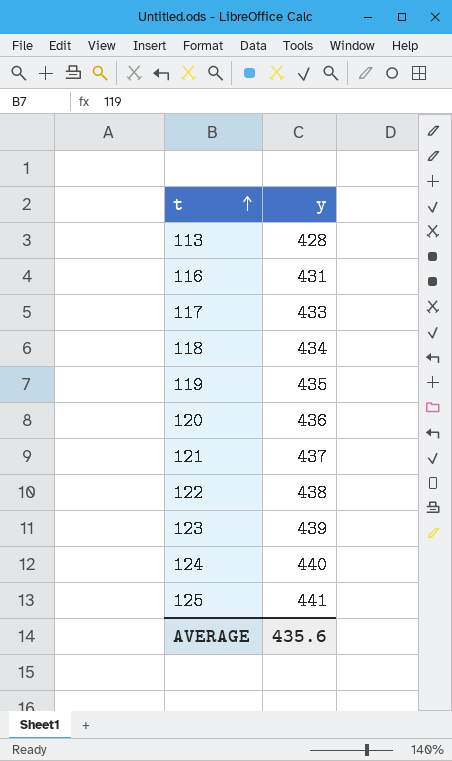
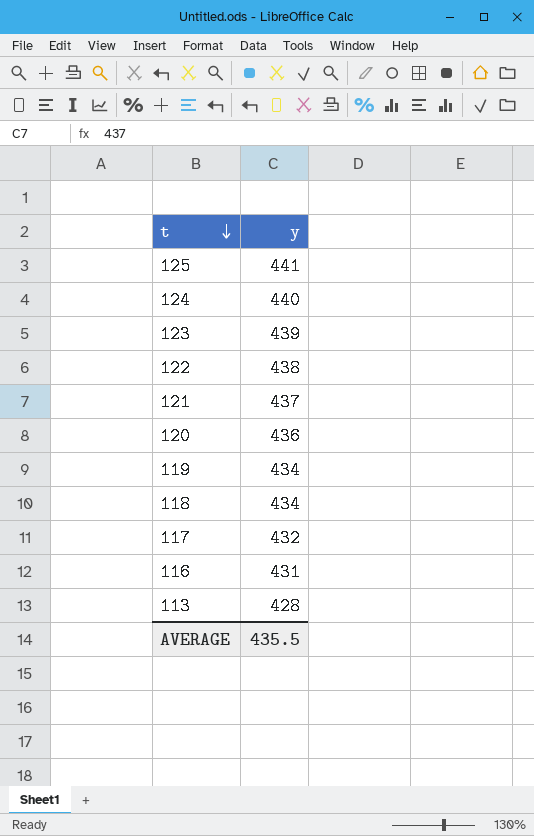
row order: t ascending -> t descending
119 | y: 435 -> 434
117 | y: 433 -> 432
AVERAGE | y: 435.6 -> 435.5

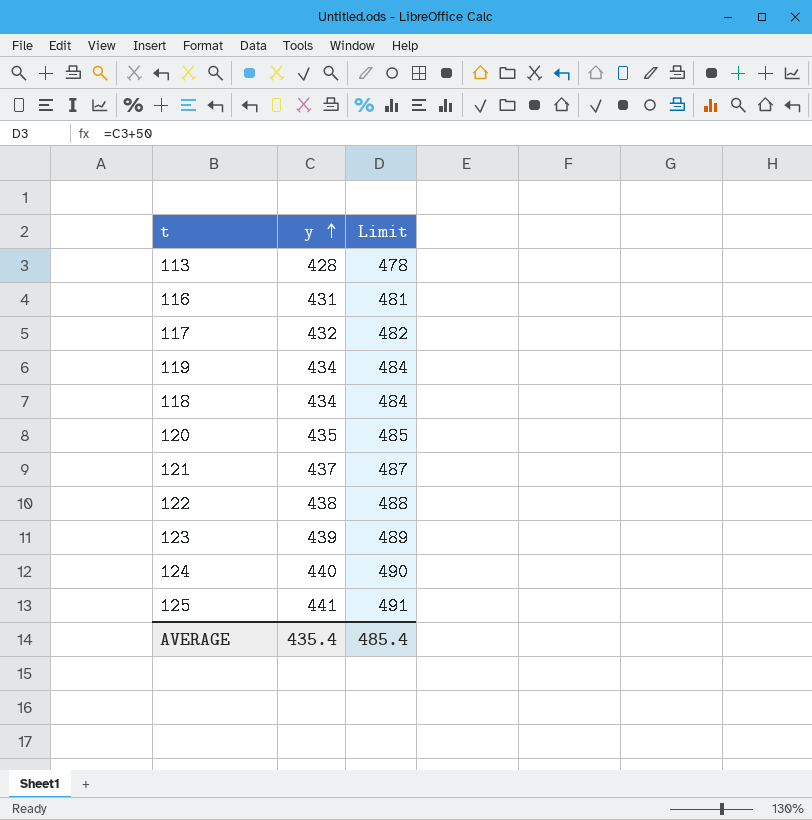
row order: t descending -> y ascending
column Limit | formula: none -> [y] + 50
120 | y: 436 -> 435
AVERAGE | y: 435.5 -> 435.4

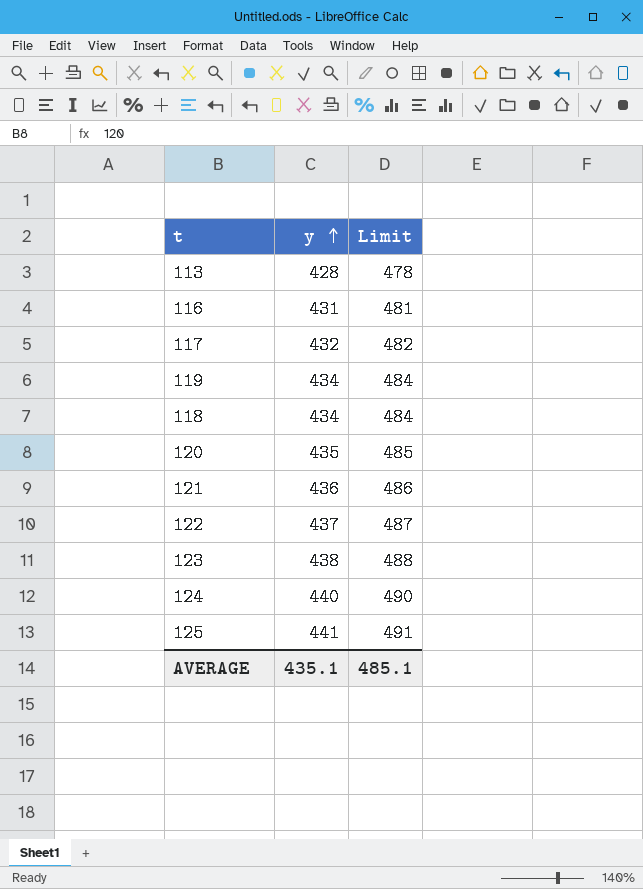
121 | y: 437 -> 436
121 | Limit: 487 -> 486
122 | y: 438 -> 437
122 | Limit: 488 -> 487
123 | y: 439 -> 438
123 | Limit: 489 -> 488
AVERAGE | y: 435.4 -> 435.1
AVERAGE | Limit: 485.4 -> 485.1

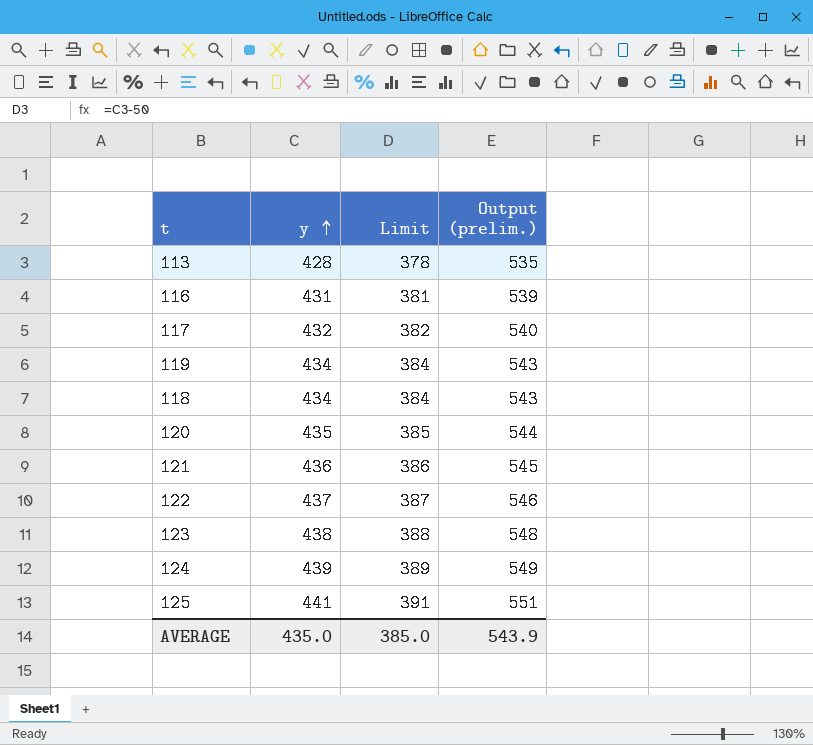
column Limit | formula: [y] + 50 -> [y] - 50
column Output (prelim.) | formula: none -> [y] * 1.25
124 | y: 440 -> 439
AVERAGE | y: 435.1 -> 435.0
AVERAGE | Limit: 485.1 -> 385.0

